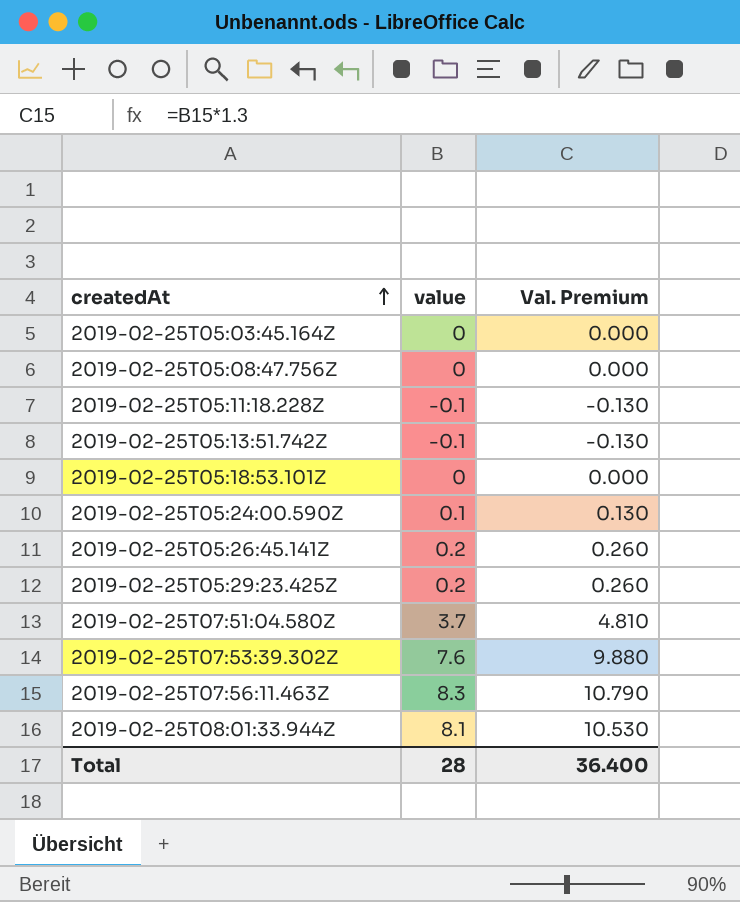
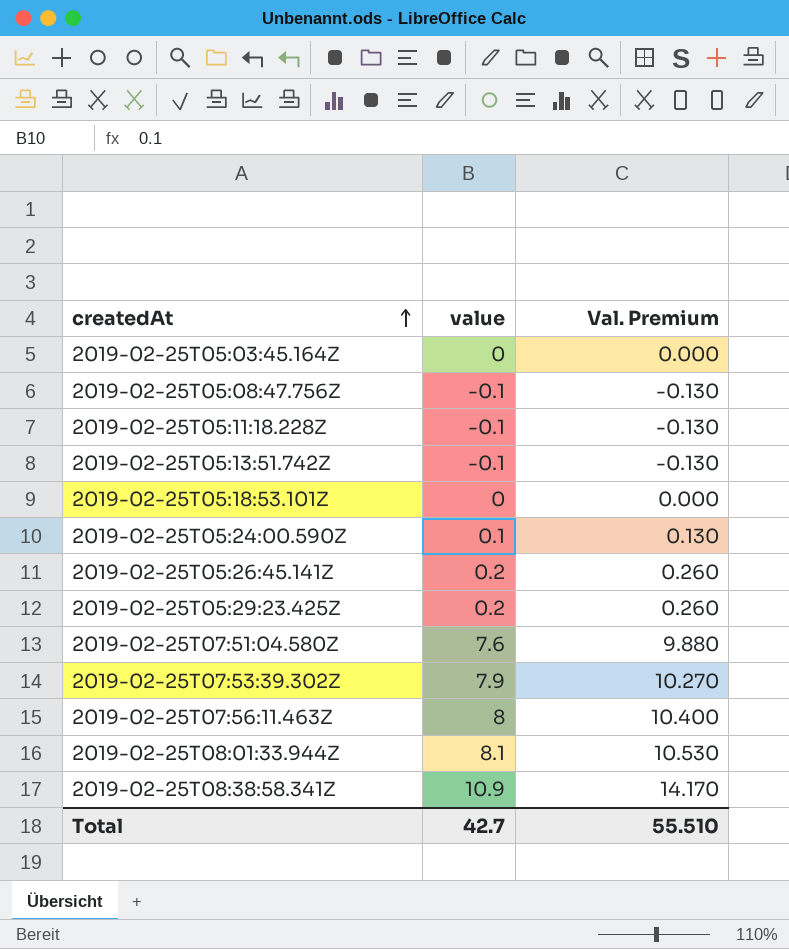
2019-02-25T05:08:47.756Z | value: 0 -> -0.1
2019-02-25T05:08:47.756Z | Val. Premium: 0.000 -> -0.130
2019-02-25T07:51:04.580Z | value: 3.7 -> 7.6
2019-02-25T07:51:04.580Z | Val. Premium: 4.810 -> 9.880
2019-02-25T07:53:39.302Z | value: 7.6 -> 7.9
2019-02-25T07:53:39.302Z | Val. Premium: 9.880 -> 10.270
2019-02-25T07:56:11.463Z | value: 8.3 -> 8
2019-02-25T07:56:11.463Z | Val. Premium: 10.790 -> 10.400
row 2019-02-25T08:38:58.341Z: none -> 10.9 | 14.170
Total | value: 28 -> 42.7
Total | Val. Premium: 36.400 -> 55.510

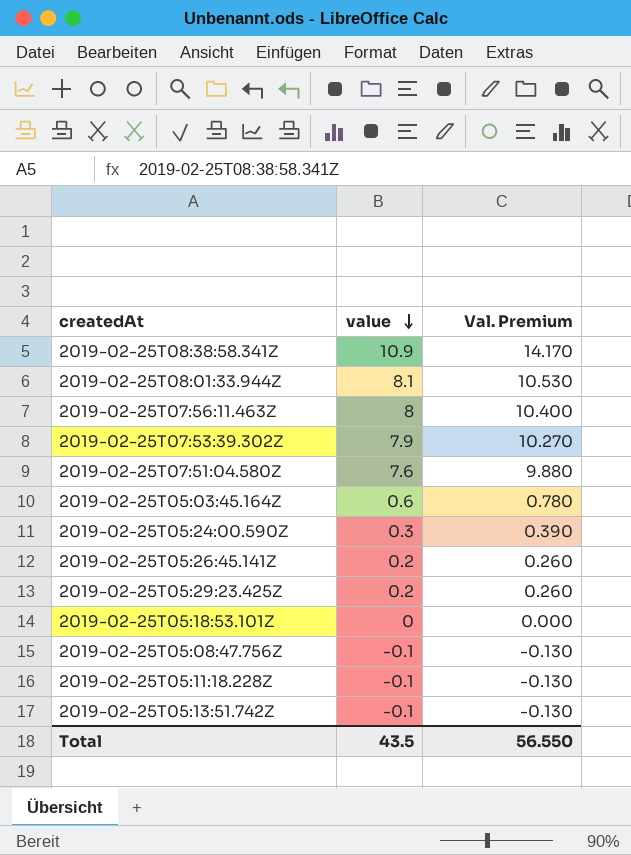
row order: createdAt ascending -> value descending
2019-02-25T05:03:45.164Z | value: 0 -> 0.6
2019-02-25T05:03:45.164Z | Val. Premium: 0.000 -> 0.780
2019-02-25T05:24:00.590Z | value: 0.1 -> 0.3
2019-02-25T05:24:00.590Z | Val. Premium: 0.130 -> 0.390
Total | value: 42.7 -> 43.5
Total | Val. Premium: 55.510 -> 56.550

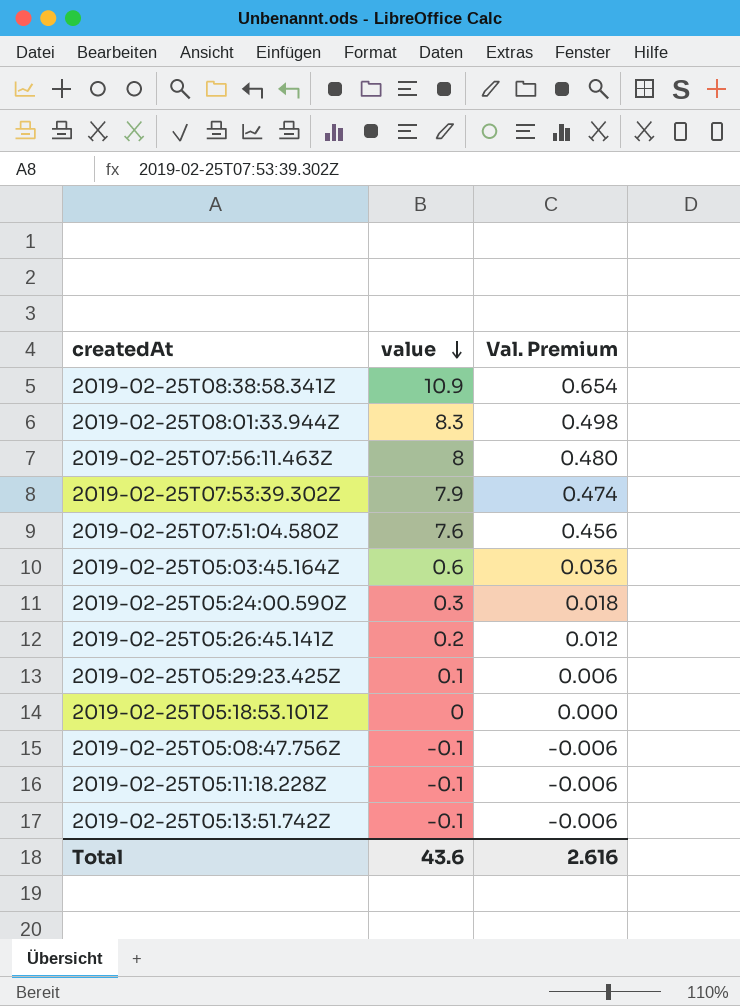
column Val. Premium | formula: [value] * 1.3 -> [value] * 0.06
2019-02-25T08:01:33.944Z | value: 8.1 -> 8.3
2019-02-25T05:29:23.425Z | value: 0.2 -> 0.1
Total | value: 43.5 -> 43.6
Total | Val. Premium: 56.550 -> 2.616

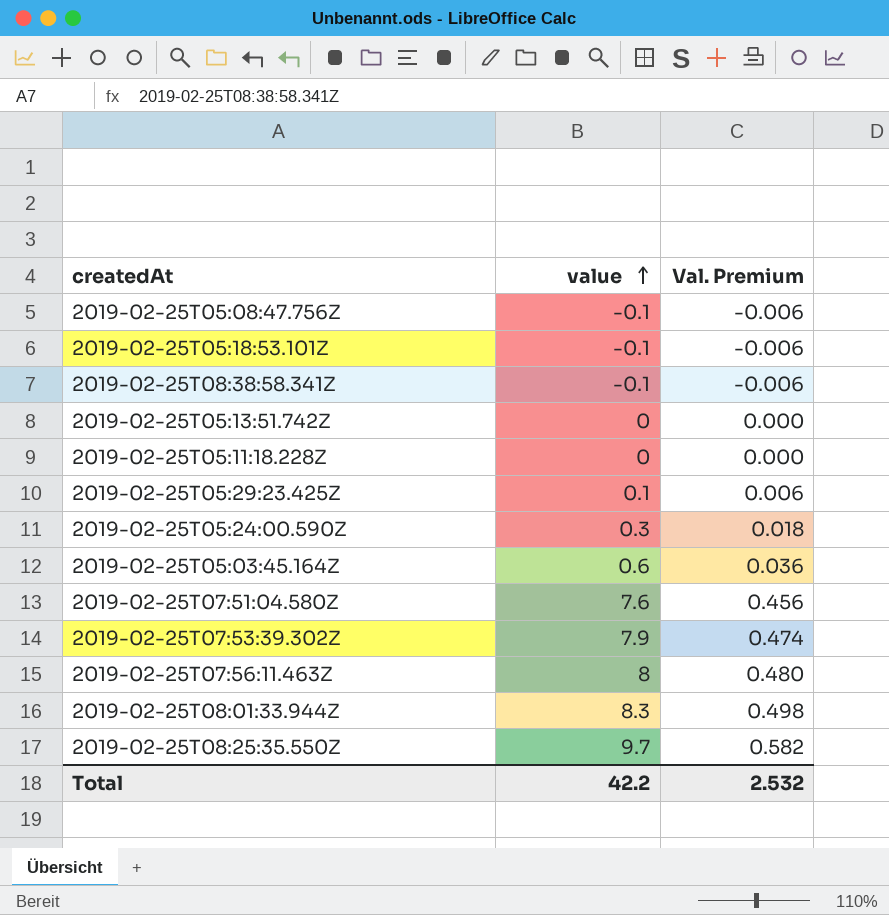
row order: value descending -> value ascending
row 2019-02-25T05:26:45.141Z: 0.2 | 0.012 -> none
2019-02-25T05:18:53.101Z | value: 0 -> -0.1
2019-02-25T05:18:53.101Z | Val. Premium: 0.000 -> -0.006
2019-02-25T08:38:58.341Z | value: 10.9 -> -0.1
2019-02-25T08:38:58.341Z | Val. Premium: 0.654 -> -0.006
2019-02-25T05:13:51.742Z | value: -0.1 -> 0
2019-02-25T05:13:51.742Z | Val. Premium: -0.006 -> 0.000
2019-02-25T05:11:18.228Z | value: -0.1 -> 0
2019-02-25T05:11:18.228Z | Val. Premium: -0.006 -> 0.000
row 2019-02-25T08:25:35.550Z: none -> 9.7 | 0.582
Total | value: 43.6 -> 42.2
Total | Val. Premium: 2.616 -> 2.532

